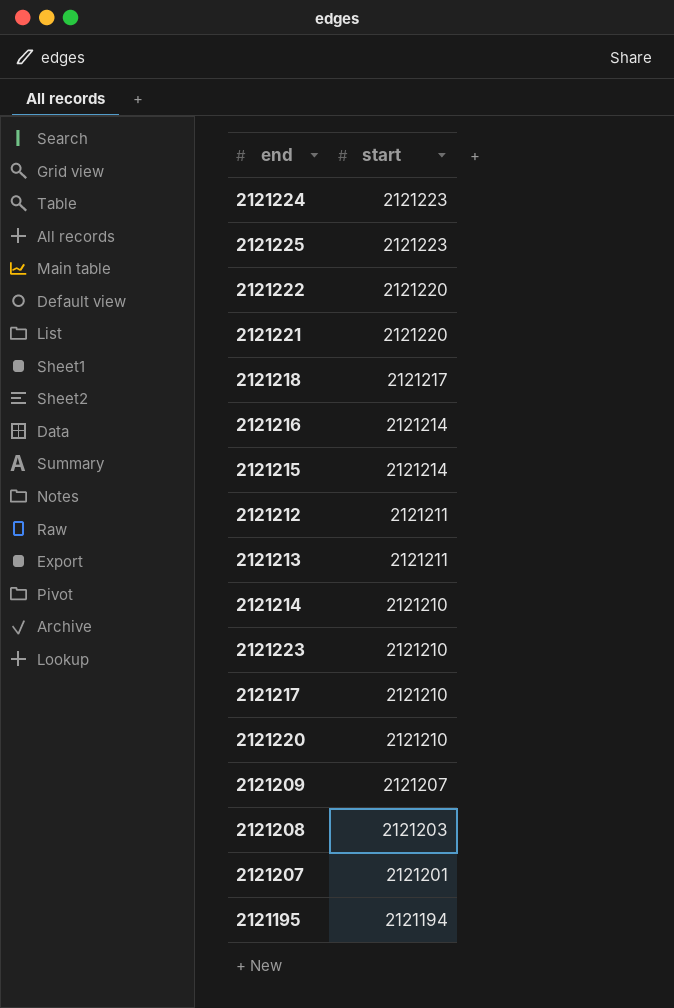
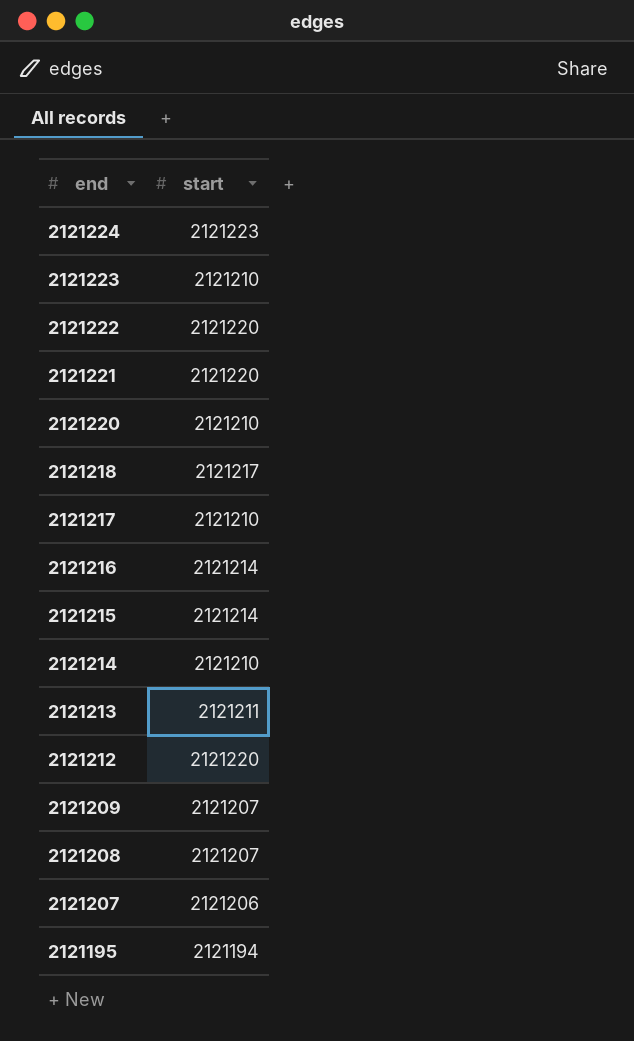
row order: start descending -> end descending
row 2121225: 2121223 -> none
2121212 | start: 2121211 -> 2121220
2121208 | start: 2121203 -> 2121207
2121207 | start: 2121201 -> 2121206

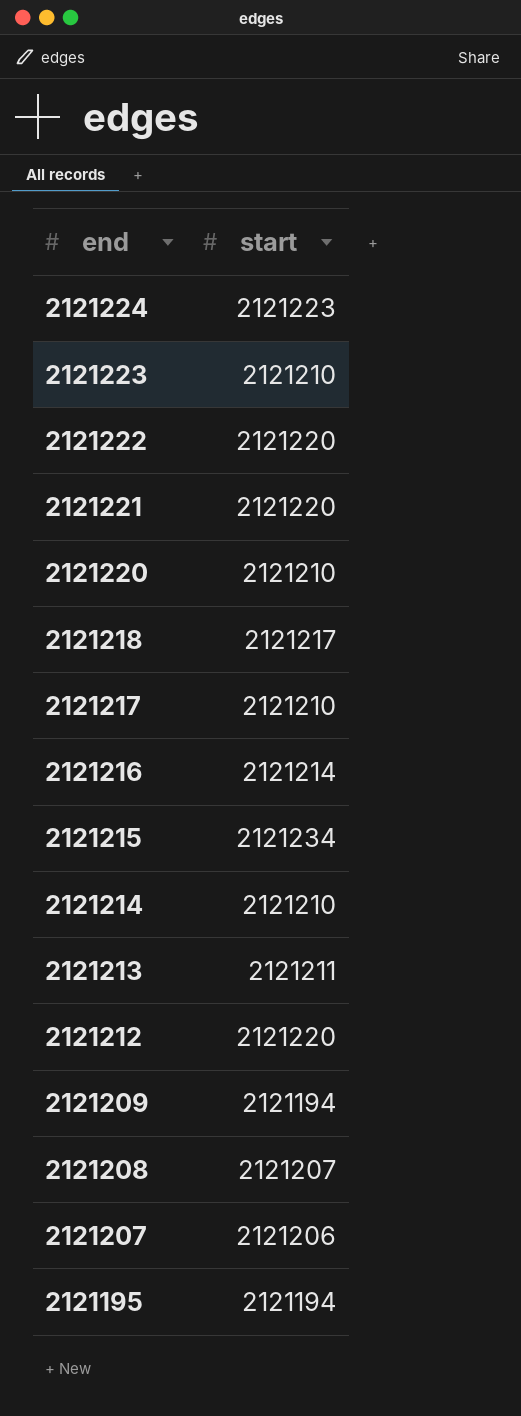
2121215 | start: 2121214 -> 2121234
2121209 | start: 2121207 -> 2121194

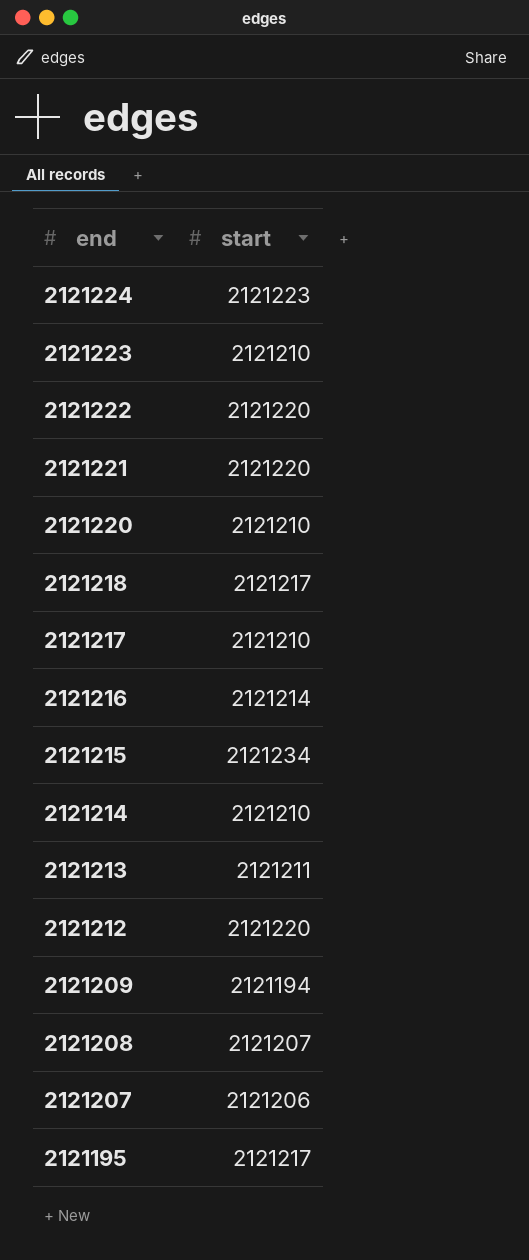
2121195 | start: 2121194 -> 2121217

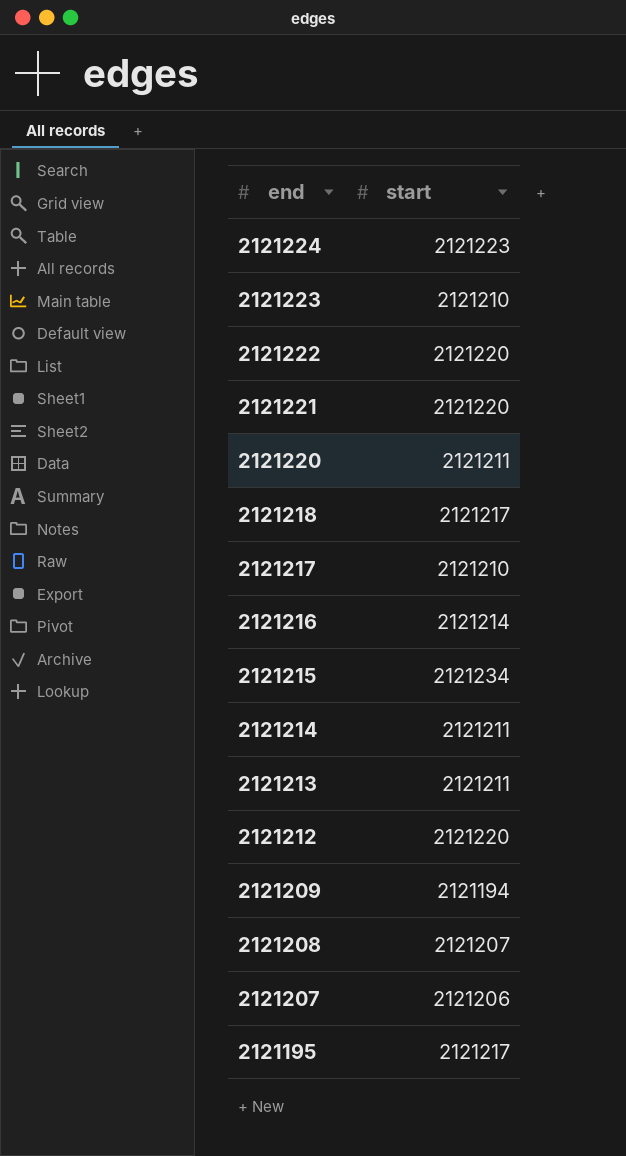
2121220 | start: 2121210 -> 2121211
2121214 | start: 2121210 -> 2121211

